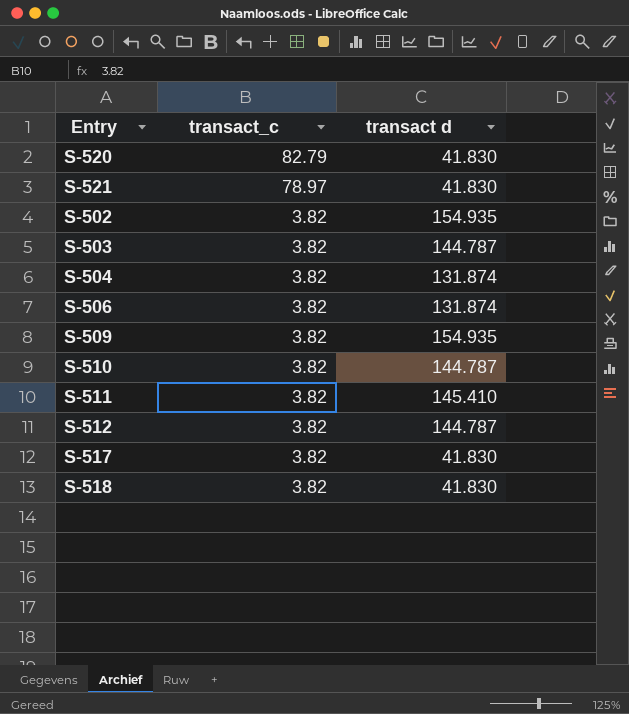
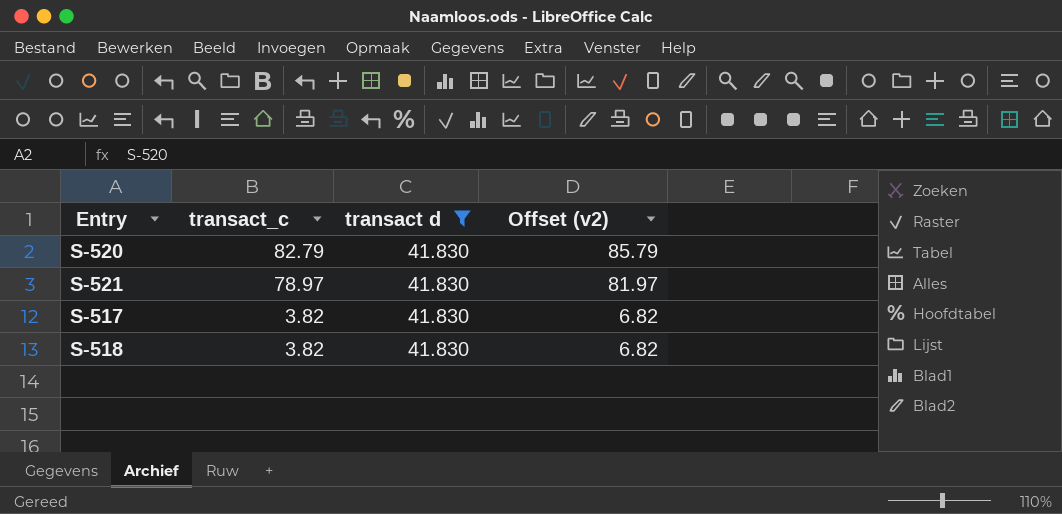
filter: none -> transact d = 41.830
column Offset (v2) | formula: none -> [transact_c] + 3

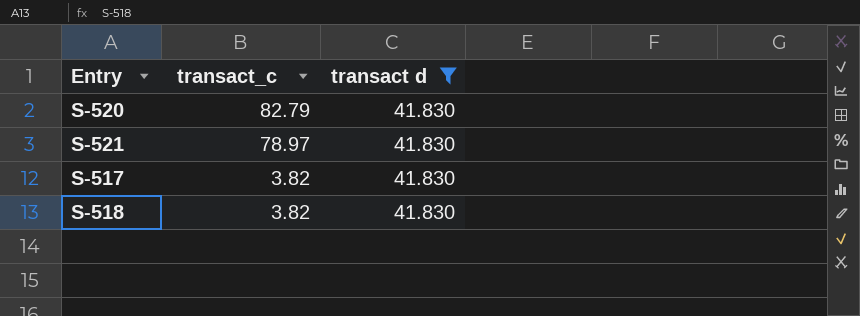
column Offset (v2) | formula: [transact_c] + 3 -> none

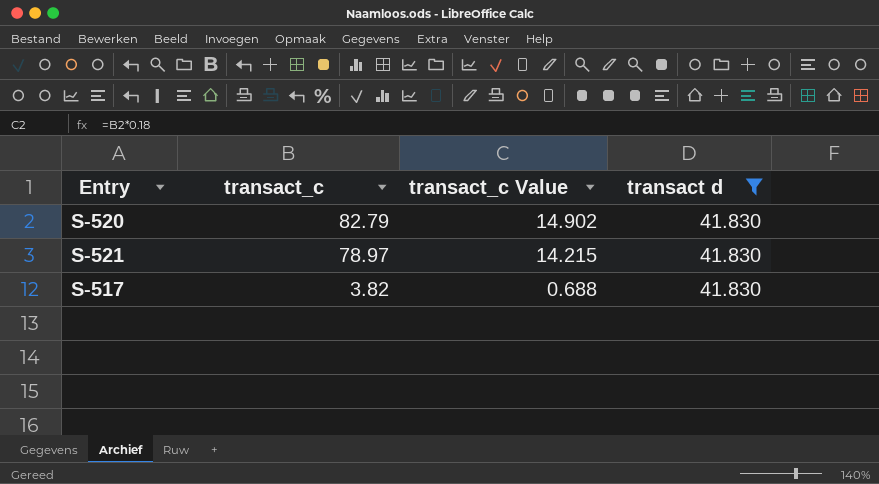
column transact_c Value | formula: none -> [transact_c] * 0.18
row S-518: 3.82 | 41.830 -> none

